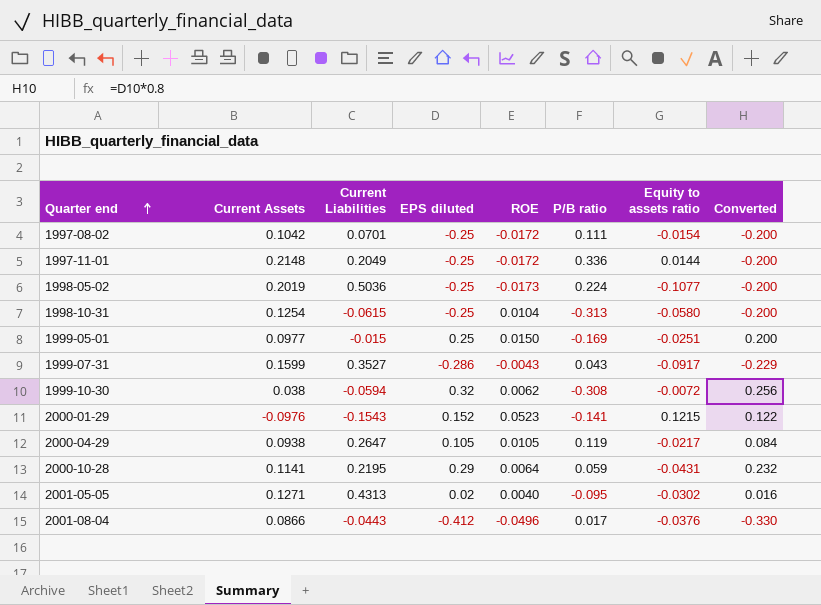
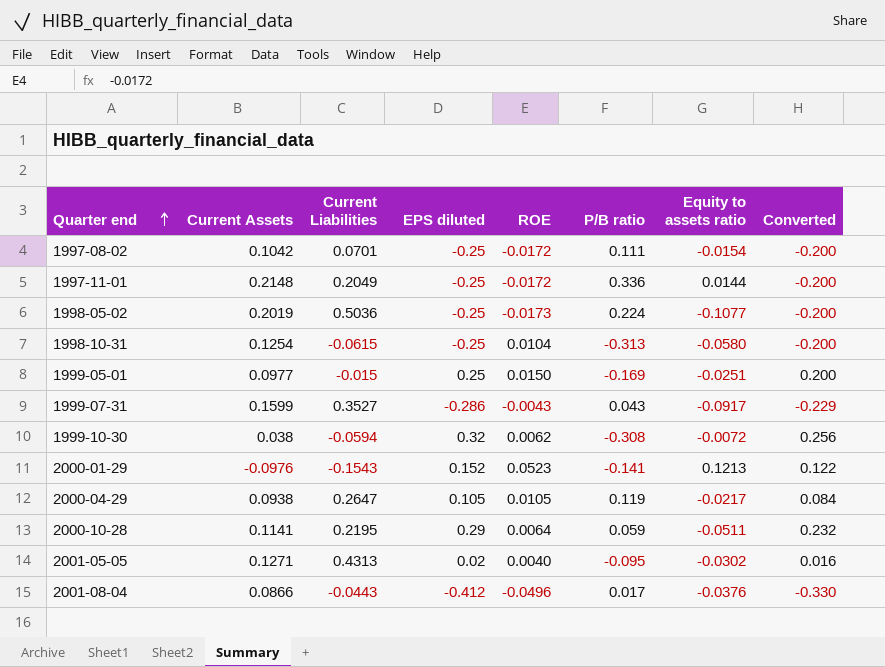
2000-01-29 | Equity to assets ratio: 0.1215 -> 0.1213
2000-10-28 | Equity to assets ratio: -0.0431 -> -0.0511

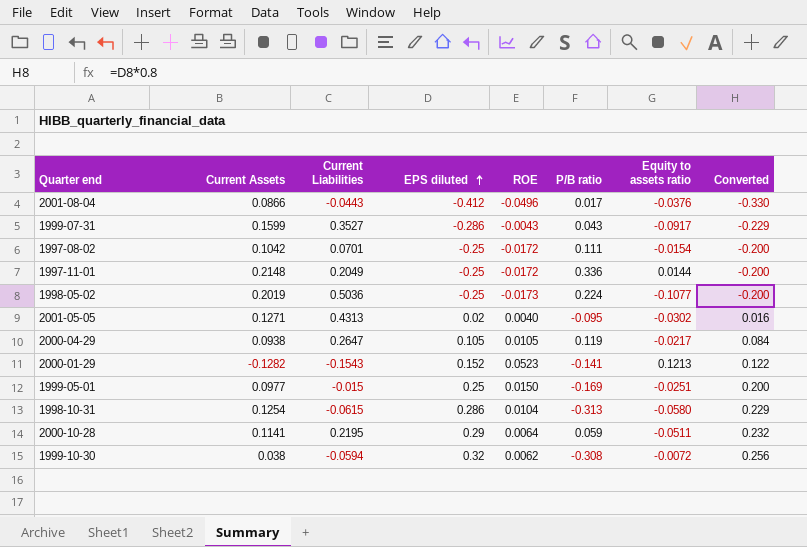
row order: Quarter end ascending -> EPS diluted ascending
2000-01-29 | Current Assets: -0.0976 -> -0.1282
1998-10-31 | EPS diluted: -0.25 -> 0.286
1998-10-31 | Converted: -0.200 -> 0.229

